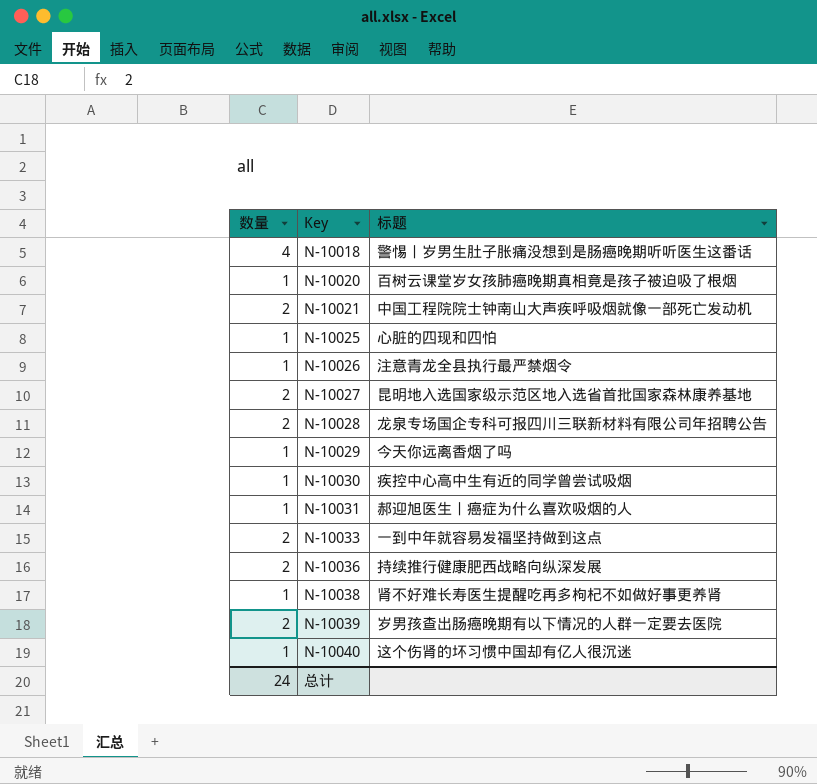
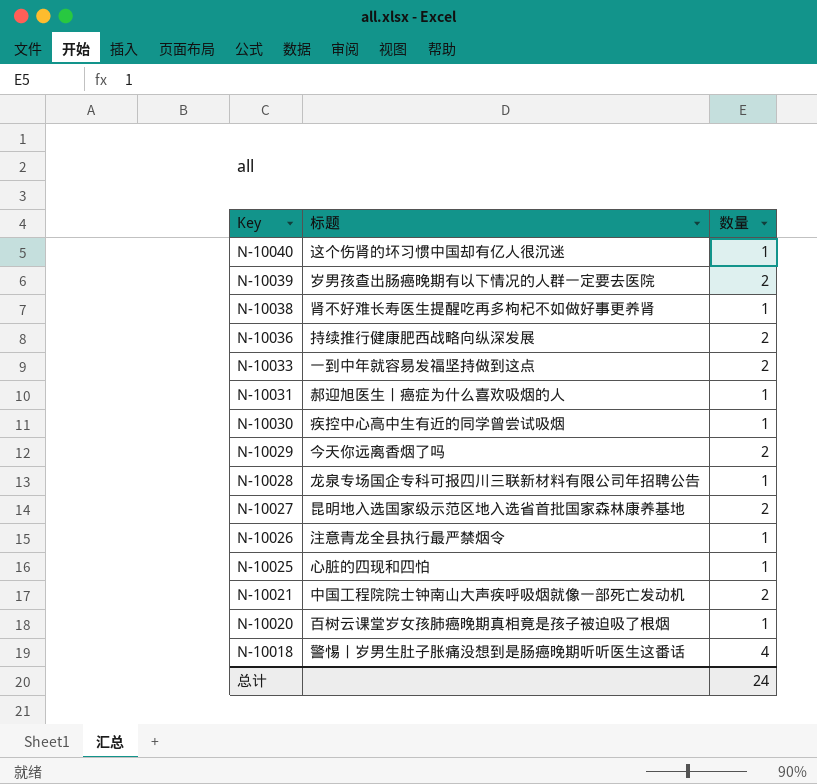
row order: Key ascending -> Key descending
column 数量 | position: 1 -> 3
N-10029 | 数量: 1 -> 2
N-10028 | 数量: 2 -> 1

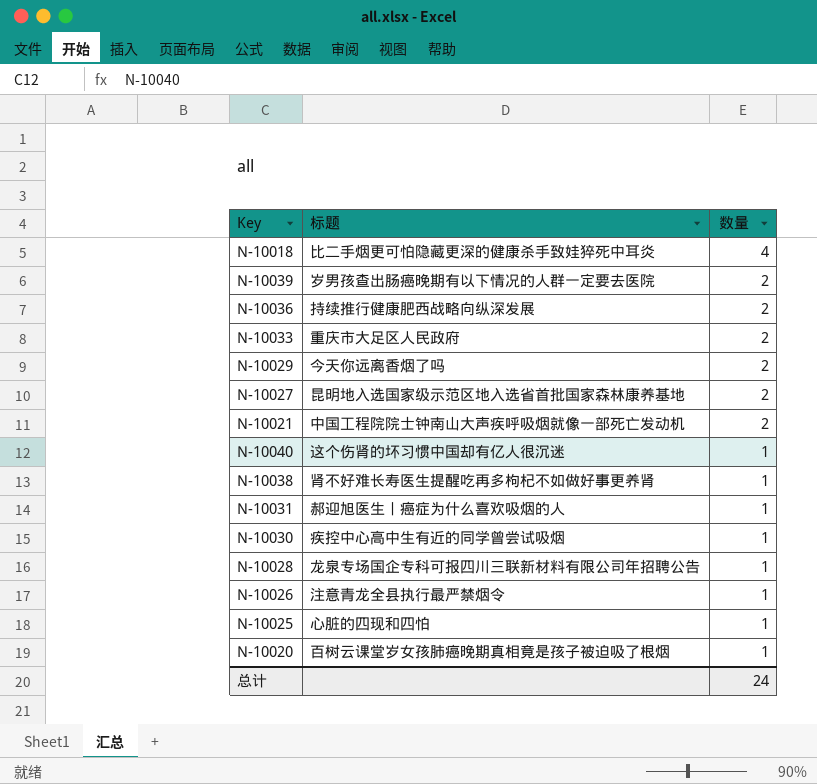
row order: Key descending -> 数量 descending
N-10018 | 标题: 警惕丨岁男生肚子胀痛没想到是肠癌晚期听听医生这番话 -> 比二手烟更可怕隐藏更深的健康杀手致娃猝死中耳炎
N-10033 | 标题: 一到中年就容易发福坚持做到这点 -> 重庆市大足区人民政府

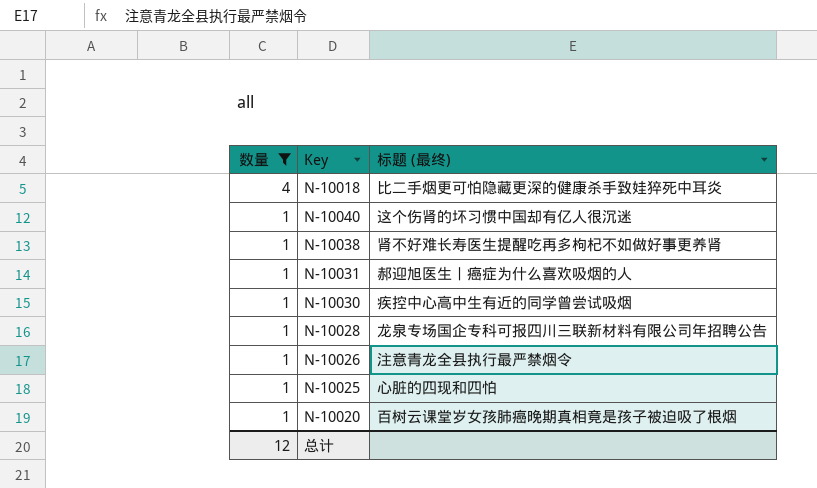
filter: none -> 数量 != 2
column 数量 | position: 3 -> 1
column name: 标题 -> 标题 (最终)
总计 | 数量: 24 -> 12

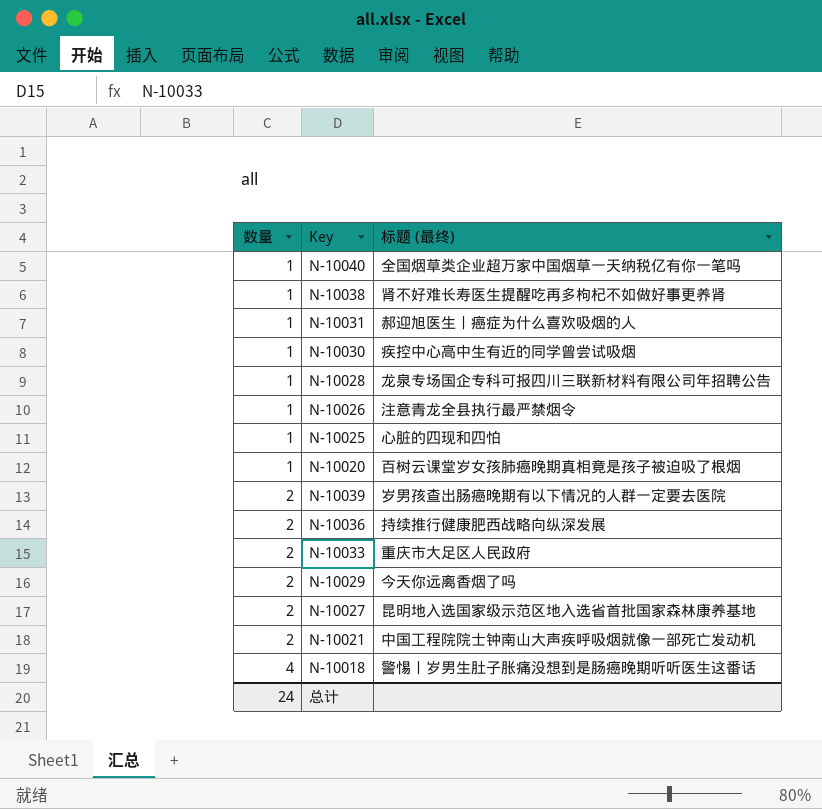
filter: 数量 != 2 -> none
row order: 数量 descending -> 数量 ascending
N-10040 | 标题 (最终): 这个伤肾的坏习惯中国却有亿人很沉迷 -> 全国烟草类企业超万家中国烟草一天纳税亿有你一笔吗
N-10018 | 标题 (最终): 比二手烟更可怕隐藏更深的健康杀手致娃猝死中耳炎 -> 警惕丨岁男生肚子胀痛没想到是肠癌晚期听听医生这番话
总计 | 数量: 12 -> 24

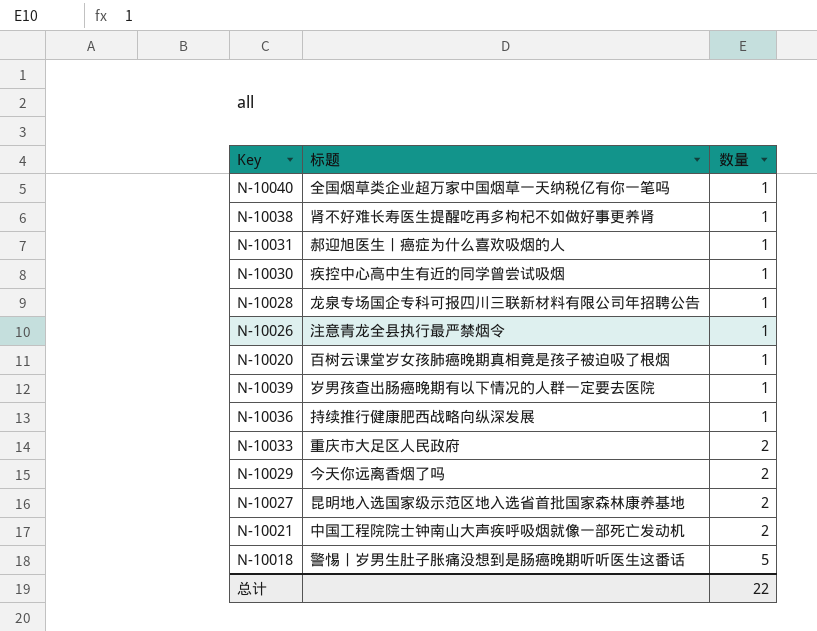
column name: 标题 (最终) -> 标题
column 数量 | position: 1 -> 3
row N-10025: 1 | 心脏的四现和四怕 -> none
N-10039 | 数量: 2 -> 1
N-10036 | 数量: 2 -> 1
N-10018 | 数量: 4 -> 5
总计 | 数量: 24 -> 22

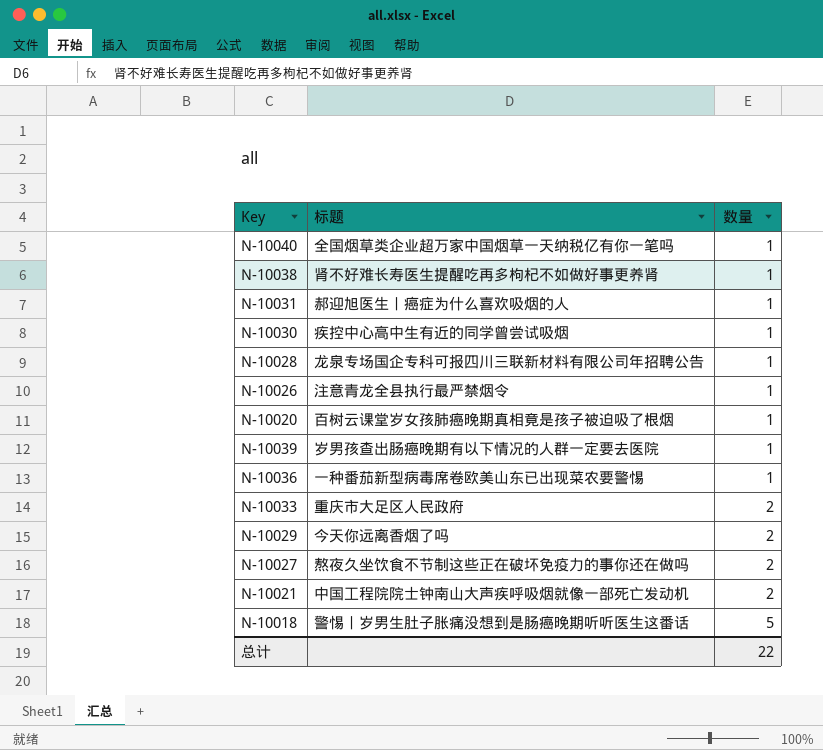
N-10036 | 标题: 持续推行健康肥西战略向纵深发展 -> 一种番茄新型病毒席卷欧美山东已出现菜农要警惕
N-10027 | 标题: 昆明地入选国家级示范区地入选省首批国家森林康养基地 -> 熬夜久坐饮食不节制这些正在破坏免疫力的事你还在做吗

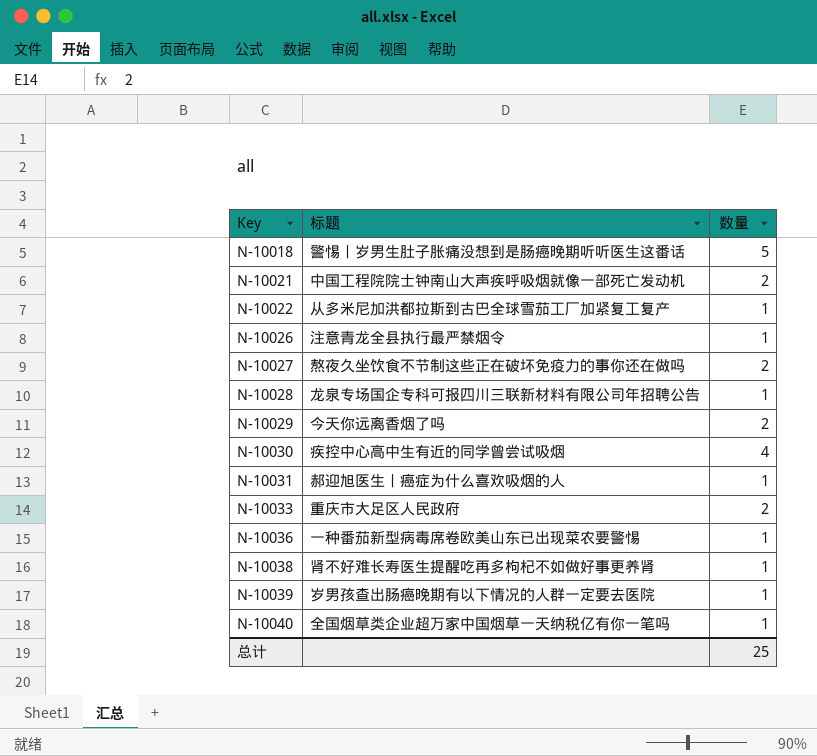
row order: 数量 ascending -> Key ascending
row N-10020: 百树云课堂岁女孩肺癌晚期真相竟是孩子被迫吸了根烟 | 1 -> none
row N-10022: none -> 从多米尼加洪都拉斯到古巴全球雪茄工厂加紧复工复产 | 1
N-10030 | 数量: 1 -> 4
总计 | 数量: 22 -> 25

